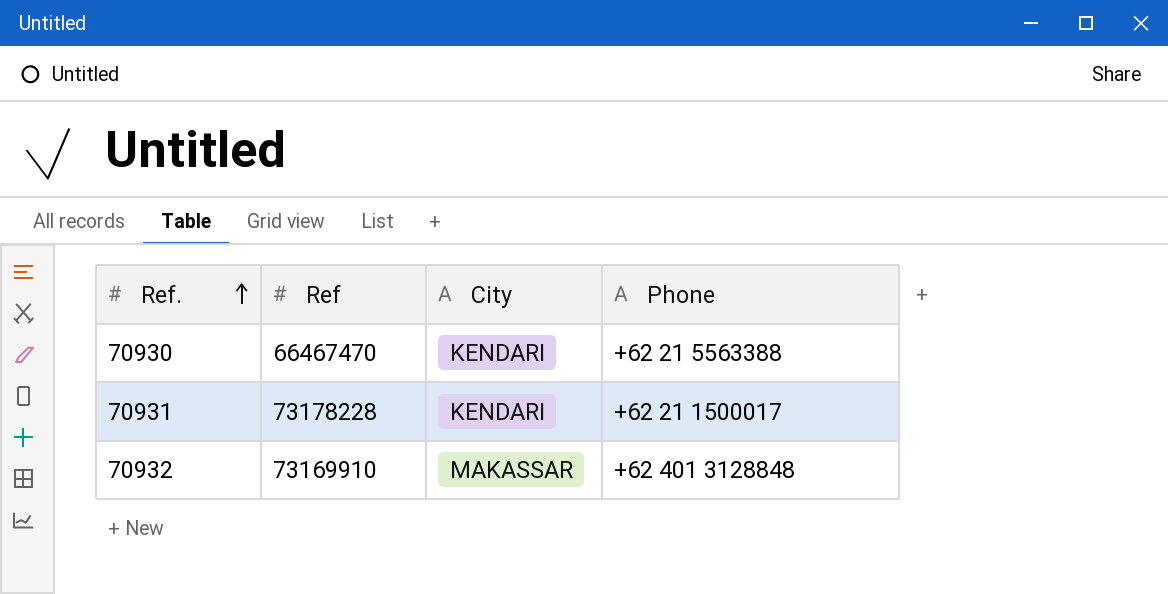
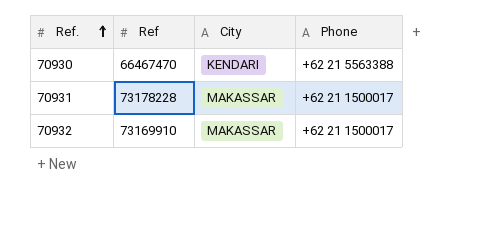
70931 | City: KENDARI -> MAKASSAR
70932 | Phone: +62 401 3128848 -> +62 21 1500017

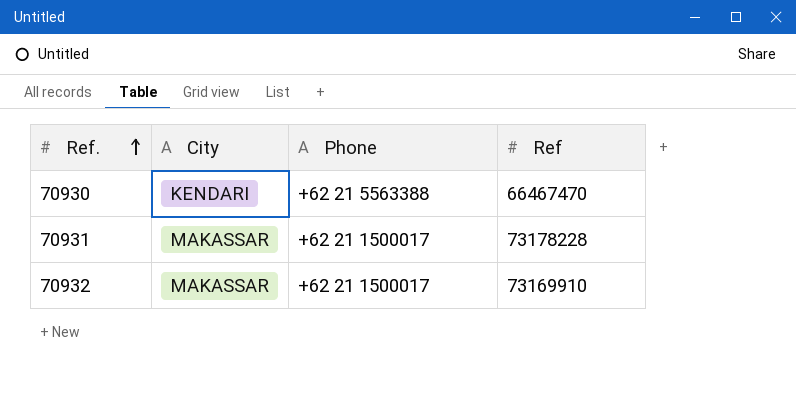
column Ref | position: 2 -> 4

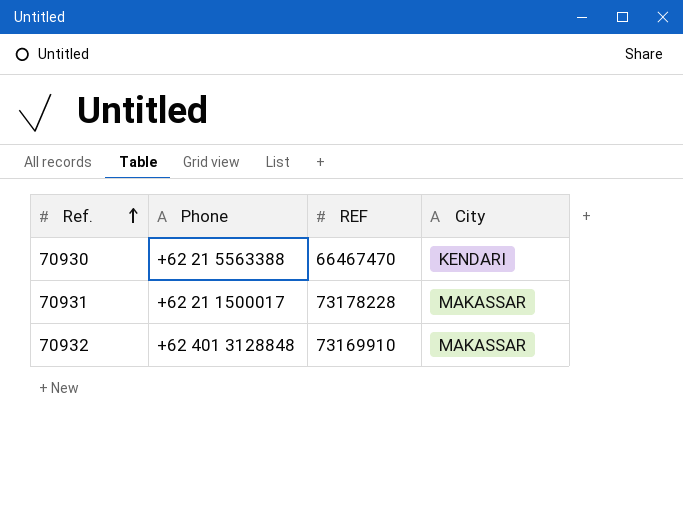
column name: Ref -> REF
column City | position: 2 -> 4
70932 | Phone: +62 21 1500017 -> +62 401 3128848

